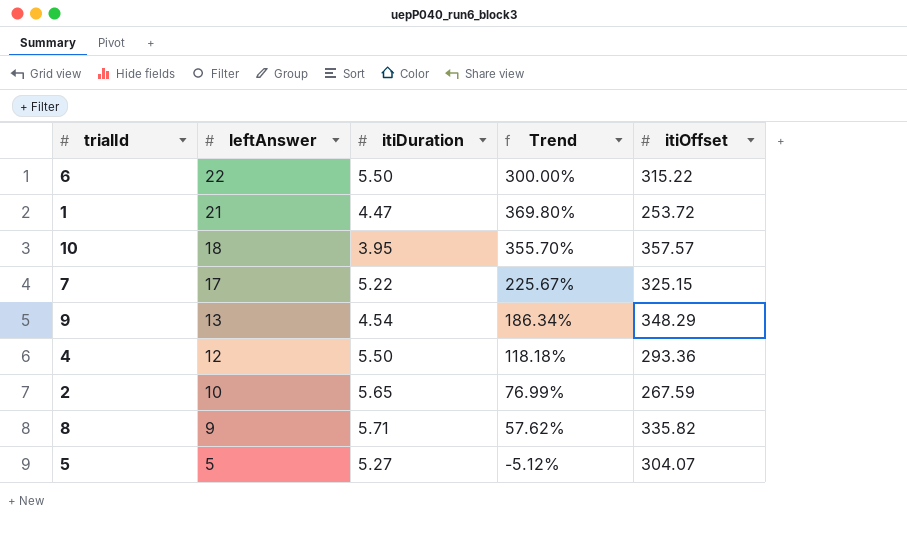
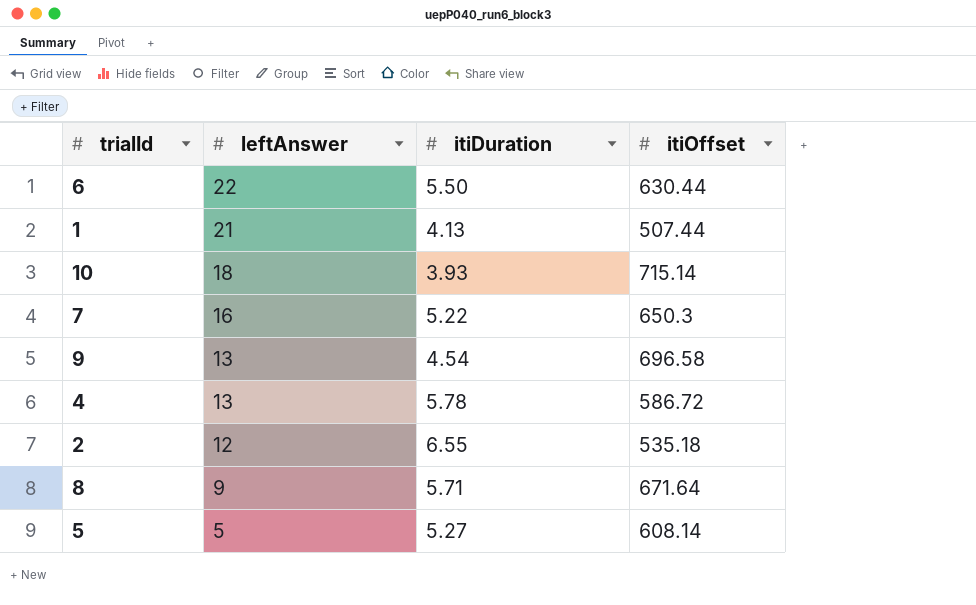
column Trend | formula: ([leftAnswer] - [itiDuration]) / [itiDuration] -> none
6 | itiOffset: 315.22 -> 630.44
1 | itiDuration: 4.47 -> 4.13
1 | itiOffset: 253.72 -> 507.44
10 | itiDuration: 3.95 -> 3.93
10 | itiOffset: 357.57 -> 715.14
7 | leftAnswer: 17 -> 16
7 | itiOffset: 325.15 -> 650.3
9 | itiOffset: 348.29 -> 696.58
4 | leftAnswer: 12 -> 13
4 | itiDuration: 5.50 -> 5.78
4 | itiOffset: 293.36 -> 586.72
2 | leftAnswer: 10 -> 12
2 | itiDuration: 5.65 -> 6.55
2 | itiOffset: 267.59 -> 535.18
8 | itiOffset: 335.82 -> 671.64
5 | itiOffset: 304.07 -> 608.14

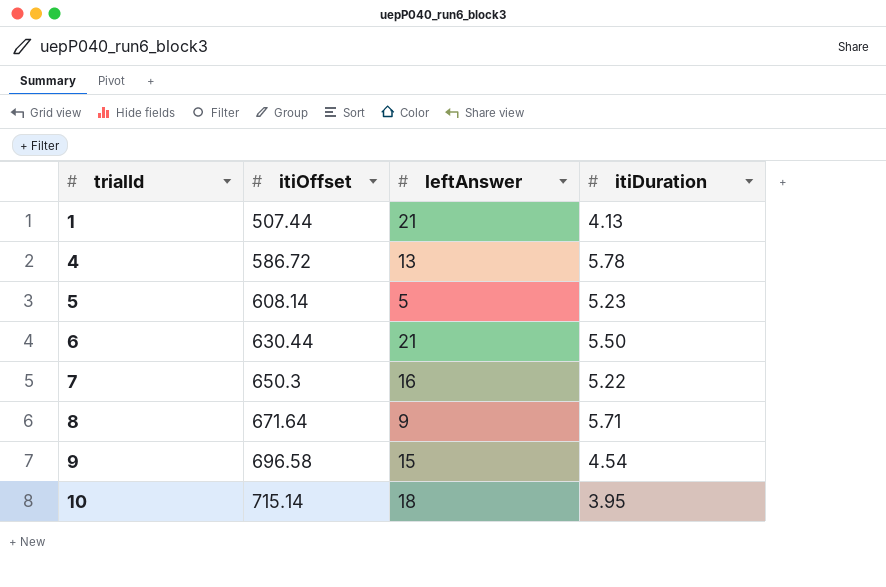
row order: leftAnswer descending -> trialId ascending
column itiOffset | position: 4 -> 2
row 2: 12 | 6.55 | 535.18 -> none
5 | itiDuration: 5.27 -> 5.23
6 | leftAnswer: 22 -> 21
9 | leftAnswer: 13 -> 15
10 | itiDuration: 3.93 -> 3.95

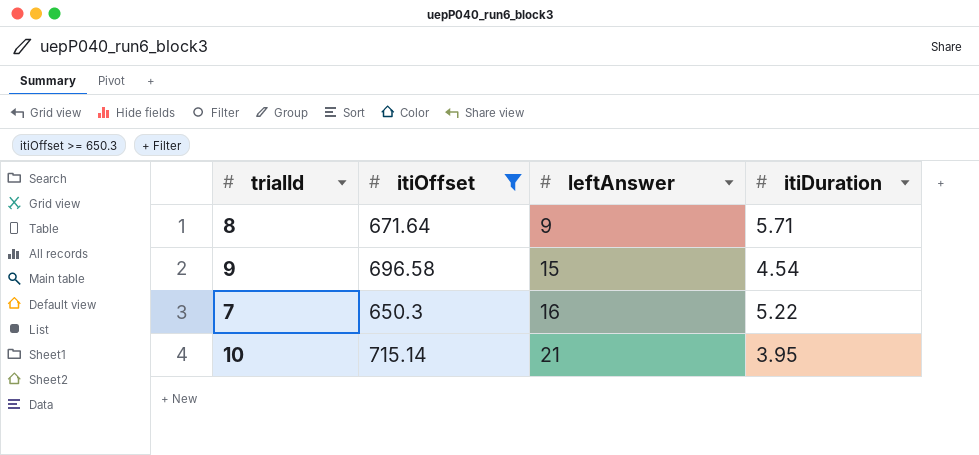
filter: none -> itiOffset >= 650.3
row order: trialId ascending -> leftAnswer ascending
10 | leftAnswer: 18 -> 21

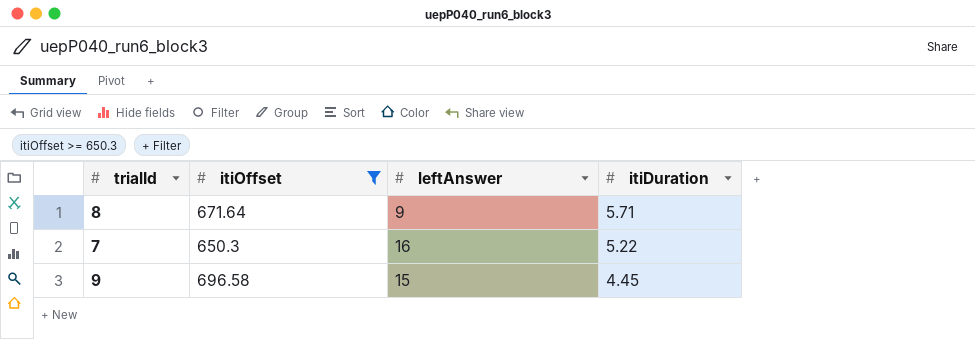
row order: leftAnswer ascending -> itiDuration descending
row 10: 715.14 | 21 | 3.95 -> none
9 | itiDuration: 4.54 -> 4.45

